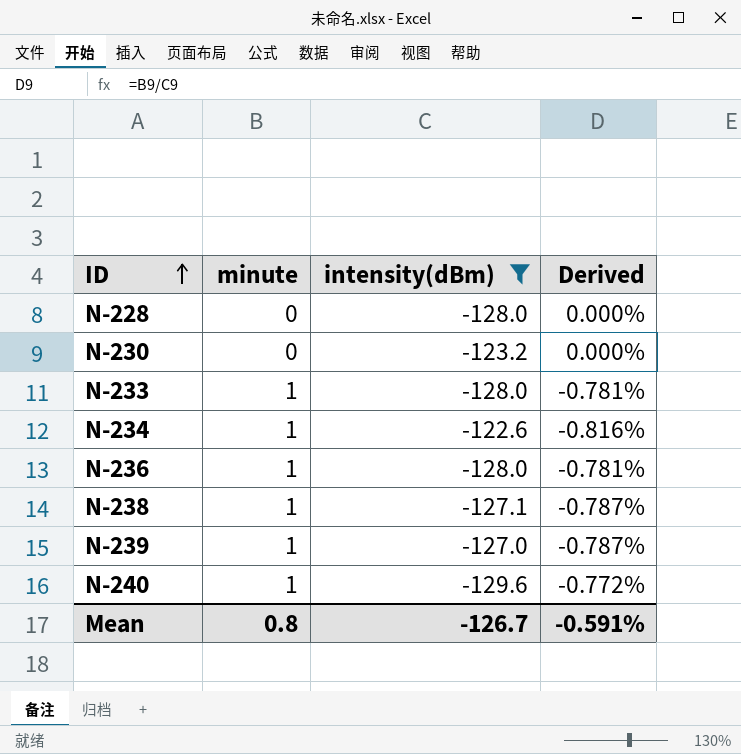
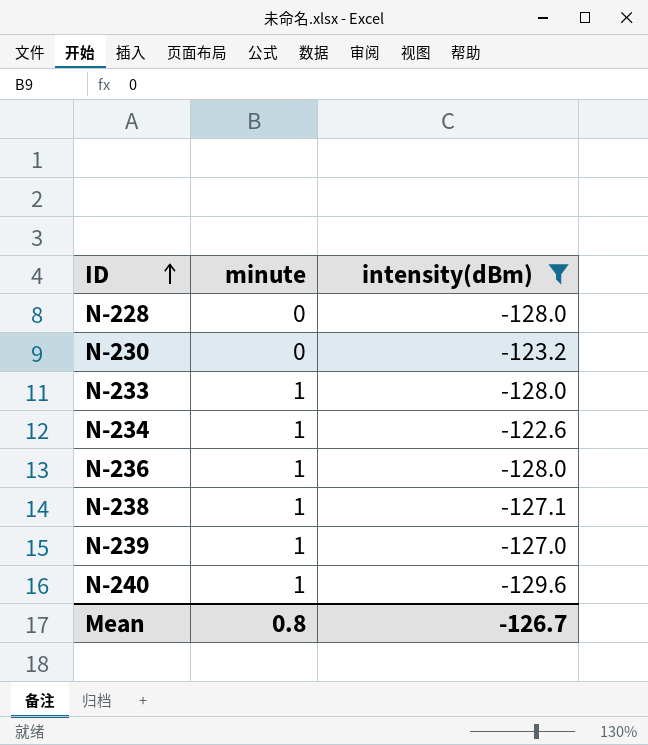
column Derived | formula: [minute] / [intensity(dBm)] -> none

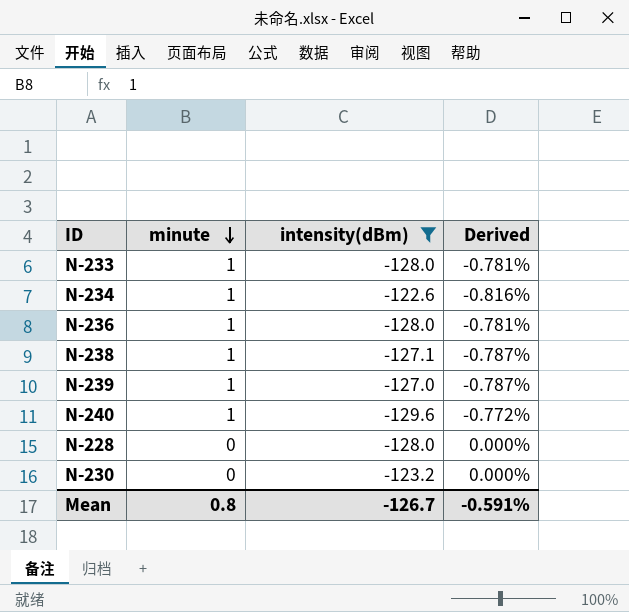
row order: ID ascending -> minute descending
column Derived | formula: none -> [minute] / [intensity(dBm)]

